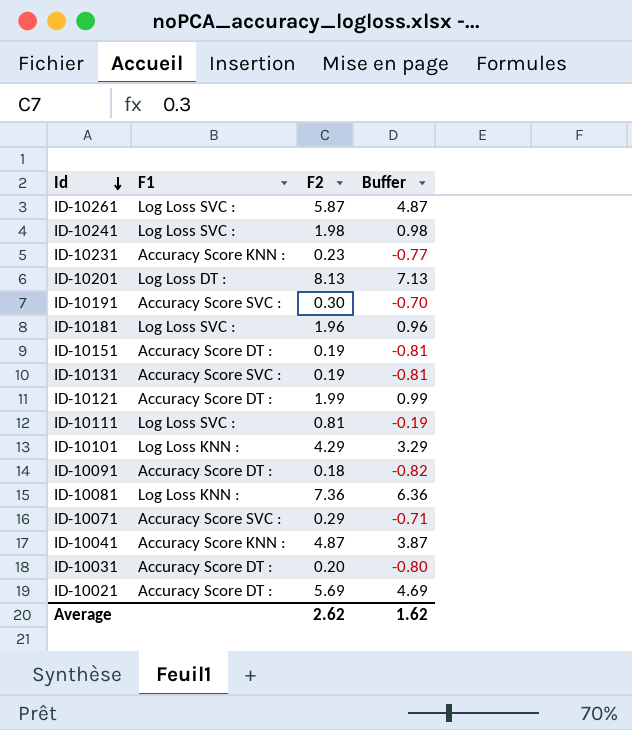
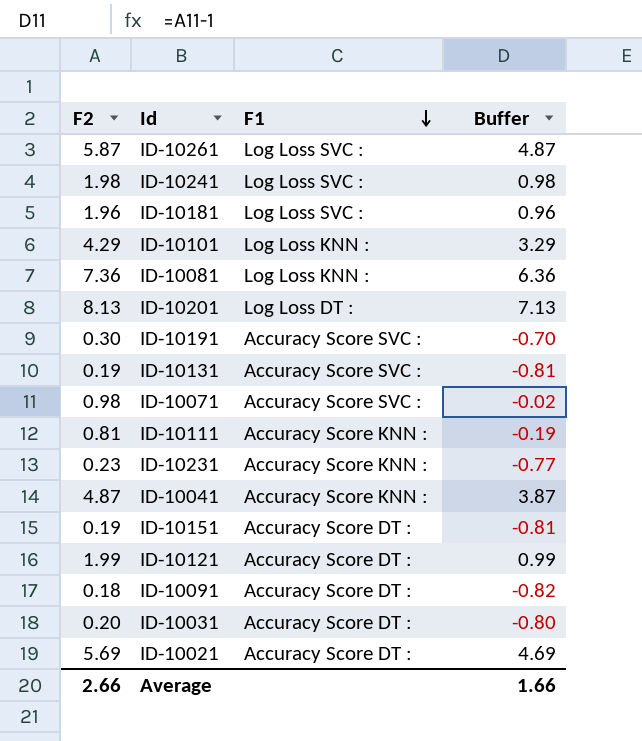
row order: Id descending -> F1 descending
column F2 | position: 3 -> 1
ID-10071 | F2: 0.29 -> 0.98
ID-10071 | Buffer: -0.71 -> -0.02
ID-10111 | F1: Log Loss SVC : -> Accuracy Score KNN :
Average | F2: 2.62 -> 2.66
Average | Buffer: 1.62 -> 1.66

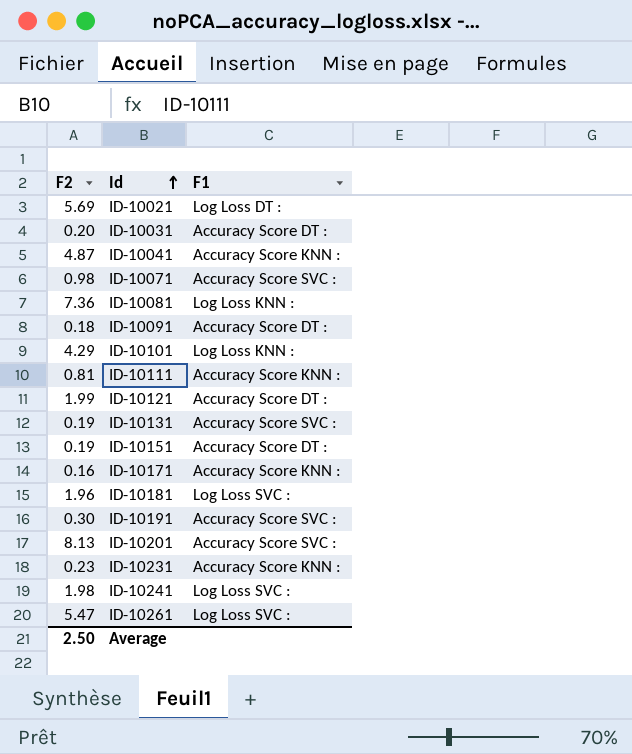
row order: F1 descending -> Id ascending
column Buffer | formula: [F2] - 1 -> none
ID-10021 | F1: Accuracy Score DT : -> Log Loss DT :
row ID-10171: none -> 0.16 | Accuracy Score KNN :
ID-10201 | F1: Log Loss DT : -> Accuracy Score SVC :
ID-10261 | F2: 5.87 -> 5.47
Average | F2: 2.66 -> 2.50

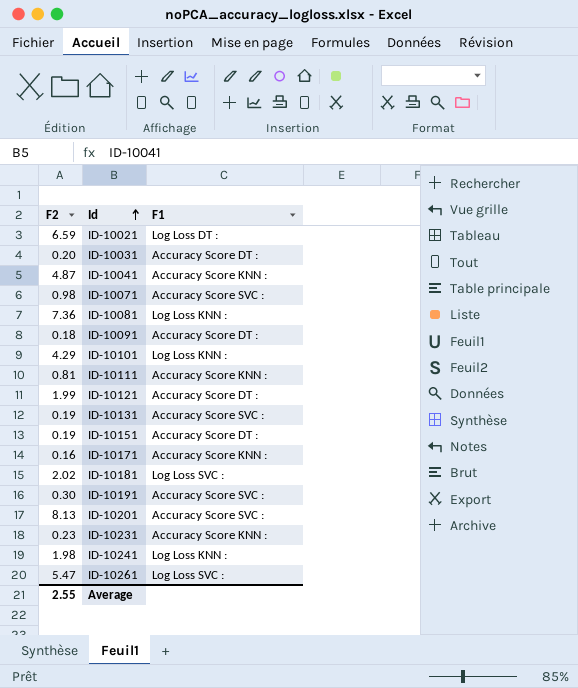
ID-10021 | F2: 5.69 -> 6.59
ID-10181 | F2: 1.96 -> 2.02
ID-10241 | F1: Log Loss SVC : -> Log Loss KNN :
Average | F2: 2.50 -> 2.55

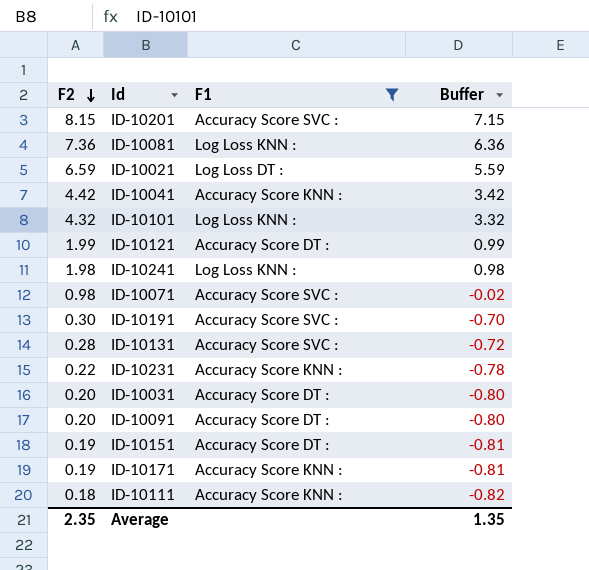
filter: none -> F1 != Log Loss SVC :
row order: Id ascending -> F2 descending
column Buffer | formula: none -> [F2] - 1
ID-10201 | F2: 8.13 -> 8.15
ID-10041 | F2: 4.87 -> 4.42
ID-10101 | F2: 4.29 -> 4.32
ID-10131 | F2: 0.19 -> 0.28
ID-10231 | F2: 0.23 -> 0.22
ID-10091 | F2: 0.18 -> 0.20
ID-10171 | F2: 0.16 -> 0.19
ID-10111 | F2: 0.81 -> 0.18
Average | F2: 2.55 -> 2.35

